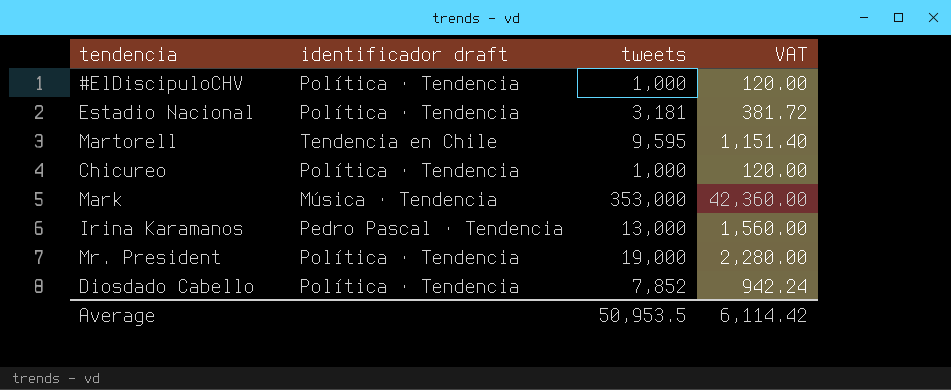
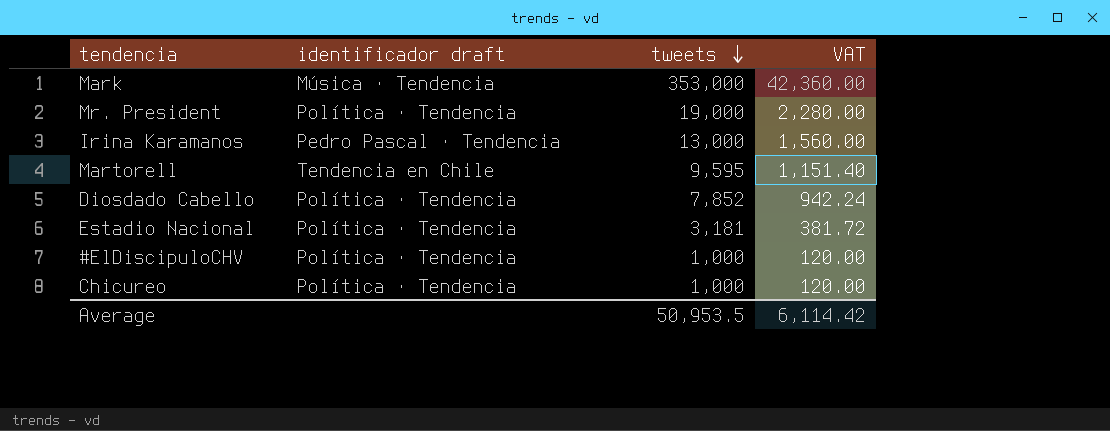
row order: none -> tweets descending

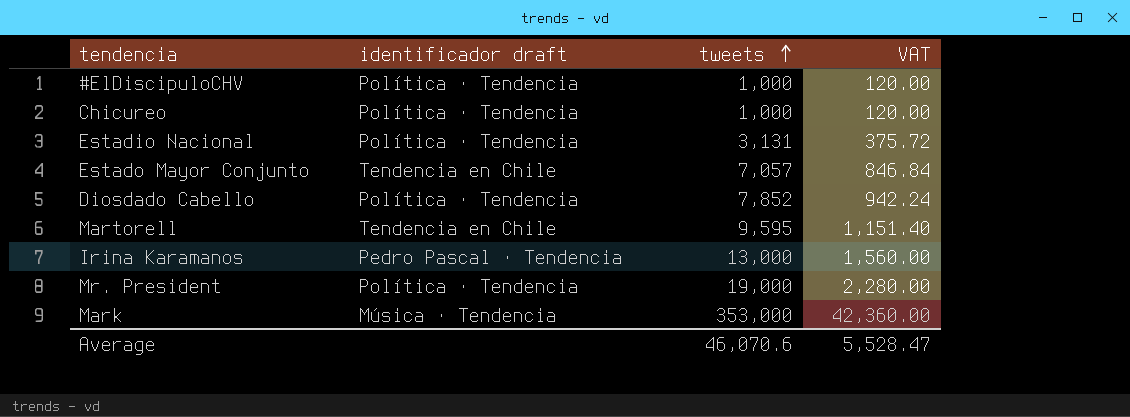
row order: tweets descending -> tweets ascending
Estadio Nacional | tweets: 3,181 -> 3,131
Estadio Nacional | VAT: 381.72 -> 375.72
row Estado Mayor Conjunto: none -> Tendencia en Chile | 7,057 | 846.84
Average | tweets: 50,953.5 -> 46,070.6
Average | VAT: 6,114.42 -> 5,528.47

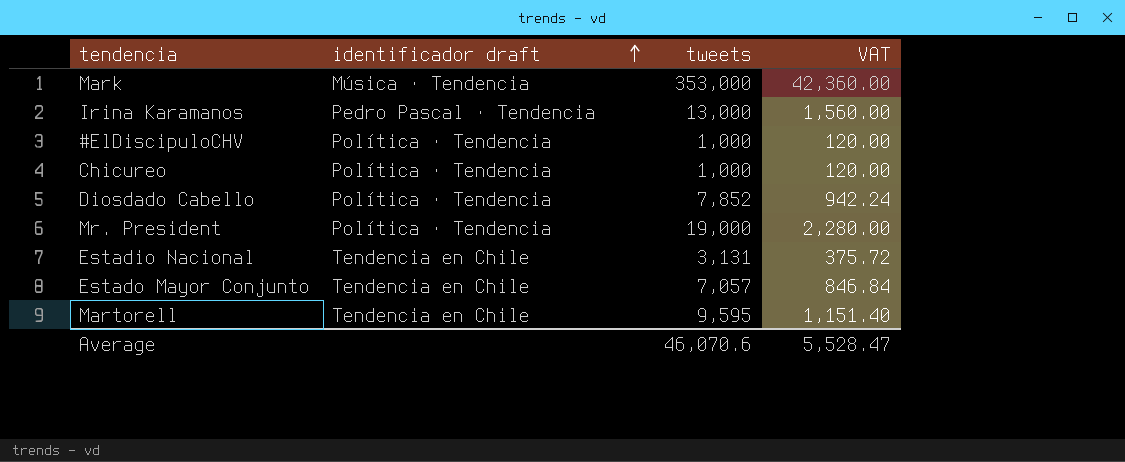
row order: tweets ascending -> identificador draft ascending
Estadio Nacional | identificador draft: Política · Tendencia -> Tendencia en Chile

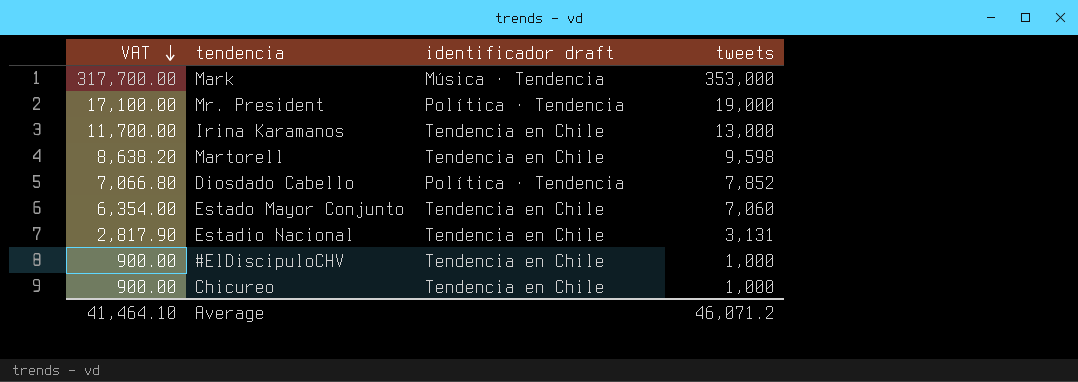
row order: identificador draft ascending -> VAT descending
column VAT | formula: [tweets] * 0.12 -> [tweets] * 0.9
column VAT | position: 4 -> 1
Irina Karamanos | identificador draft: Pedro Pascal · Tendencia -> Tendencia en Chile
Martorell | tweets: 9,595 -> 9,598
Estado Mayor Conjunto | tweets: 7,057 -> 7,060
#ElDiscipuloCHV | identificador draft: Política · Tendencia -> Tendencia en Chile
Chicureo | identificador draft: Política · Tendencia -> Tendencia en Chile
Average | VAT: 5,528.47 -> 41,464.10
Average | tweets: 46,070.6 -> 46,071.2

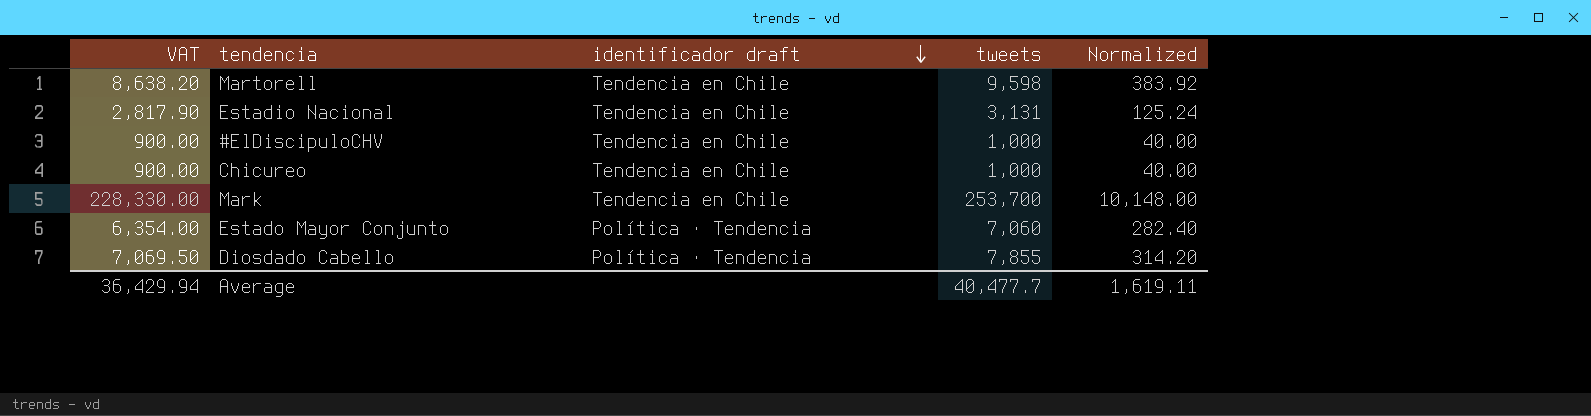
row order: VAT descending -> identificador draft descending
column Normalized | formula: none -> [tweets] * 0.04
row Mr. President: 17,100.00 | Política · Tendencia | 19,000 -> none
row Irina Karamanos: 11,700.00 | Tendencia en Chile | 13,000 -> none
Mark | VAT: 317,700.00 -> 228,330.00
Mark | identificador draft: Música · Tendencia -> Tendencia en Chile
Mark | tweets: 353,000 -> 253,700
Estado Mayor Conjunto | identificador draft: Tendencia en Chile -> Política · Tendencia
Diosdado Cabello | VAT: 7,066.80 -> 7,069.50
Diosdado Cabello | tweets: 7,852 -> 7,855
Average | VAT: 41,464.10 -> 36,429.94
Average | tweets: 46,071.2 -> 40,477.7

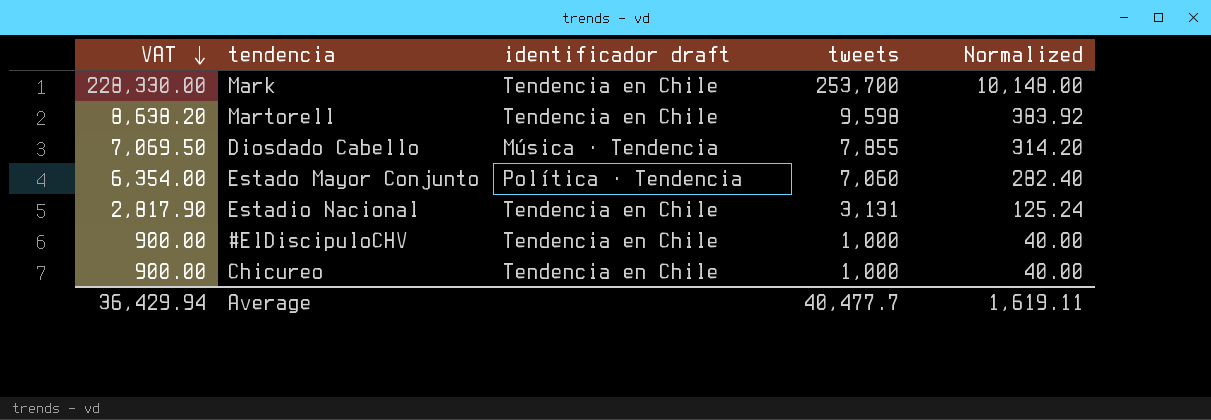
row order: identificador draft descending -> VAT descending
Diosdado Cabello | identificador draft: Política · Tendencia -> Música · Tendencia

